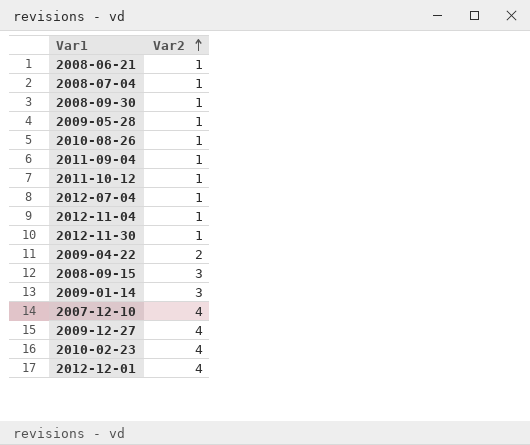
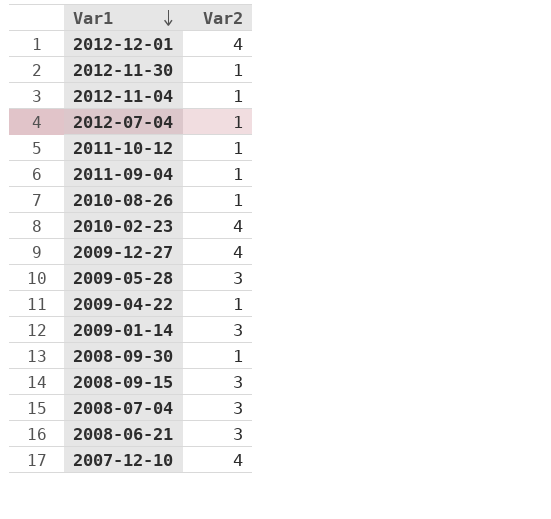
row order: Var2 ascending -> Var1 descending
2009-05-28 | Var2: 1 -> 3
2009-04-22 | Var2: 2 -> 1
2008-07-04 | Var2: 1 -> 3
2008-06-21 | Var2: 1 -> 3

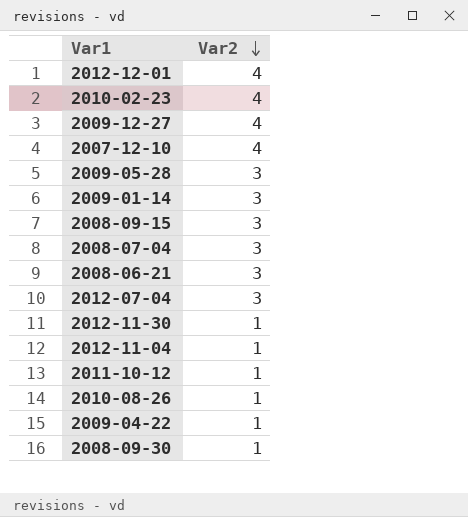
row order: Var1 descending -> Var2 descending
row 2011-09-04: 1 -> none
2012-07-04 | Var2: 1 -> 3

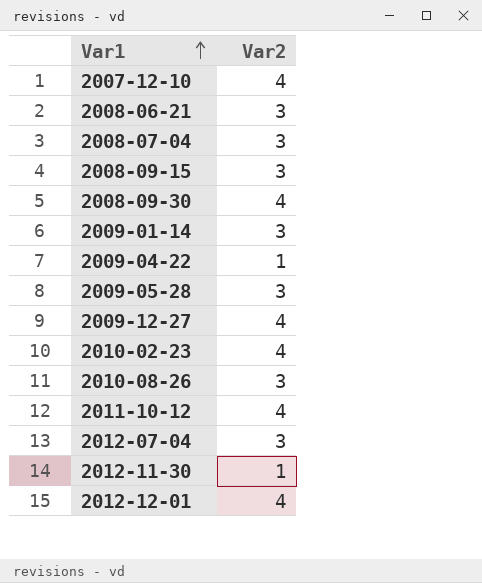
row order: Var2 descending -> Var1 ascending
row 2012-11-04: 1 -> none
2008-09-30 | Var2: 1 -> 4
2010-08-26 | Var2: 1 -> 3
2011-10-12 | Var2: 1 -> 4

